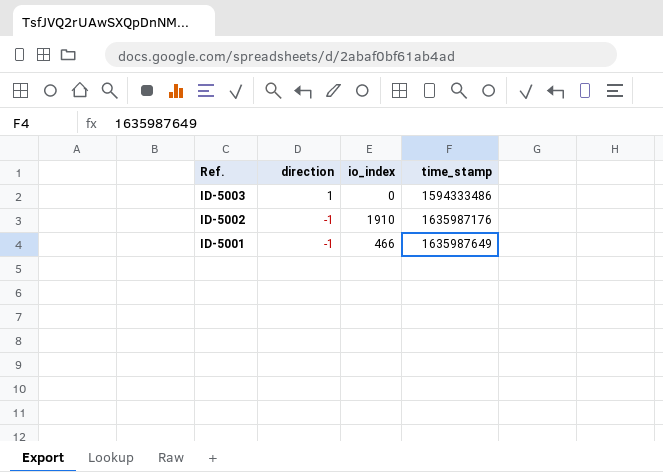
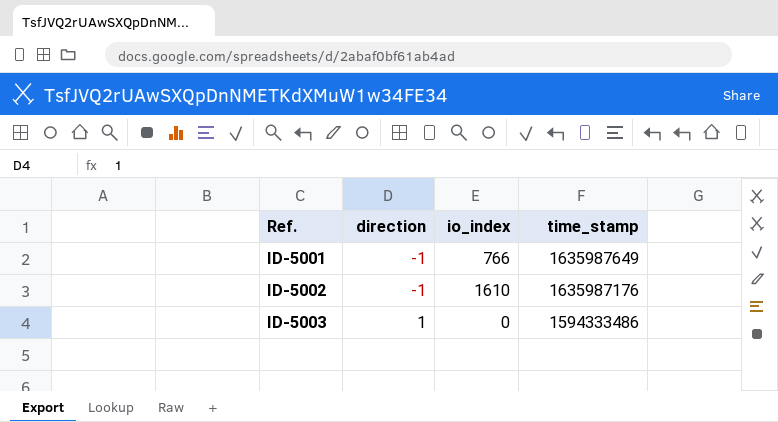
row order: Ref. descending -> Ref. ascending
ID-5001 | io_index: 466 -> 766
ID-5002 | io_index: 1910 -> 1610

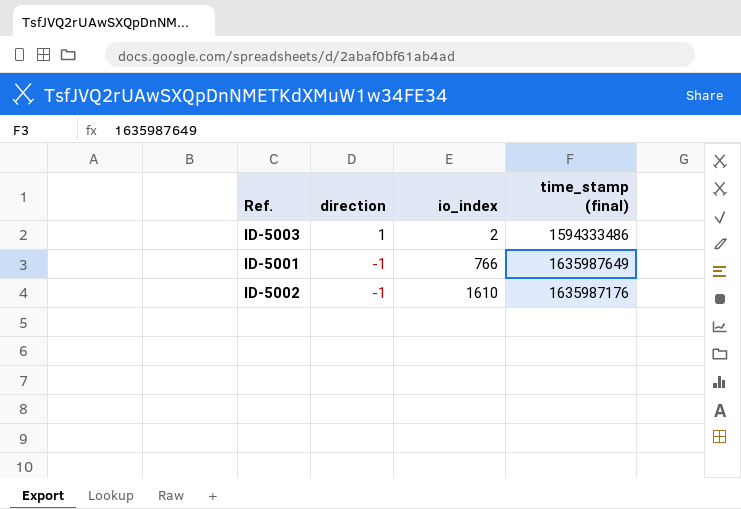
row order: Ref. ascending -> direction descending
column name: time_stamp -> time_stamp (final)
ID-5003 | io_index: 0 -> 2

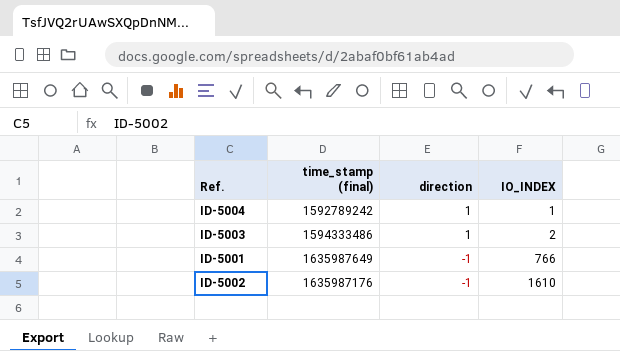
column time_stamp (final) | position: 4 -> 2
column name: io_index -> IO_INDEX
row ID-5004: none -> 1592789242 | 1 | 1

